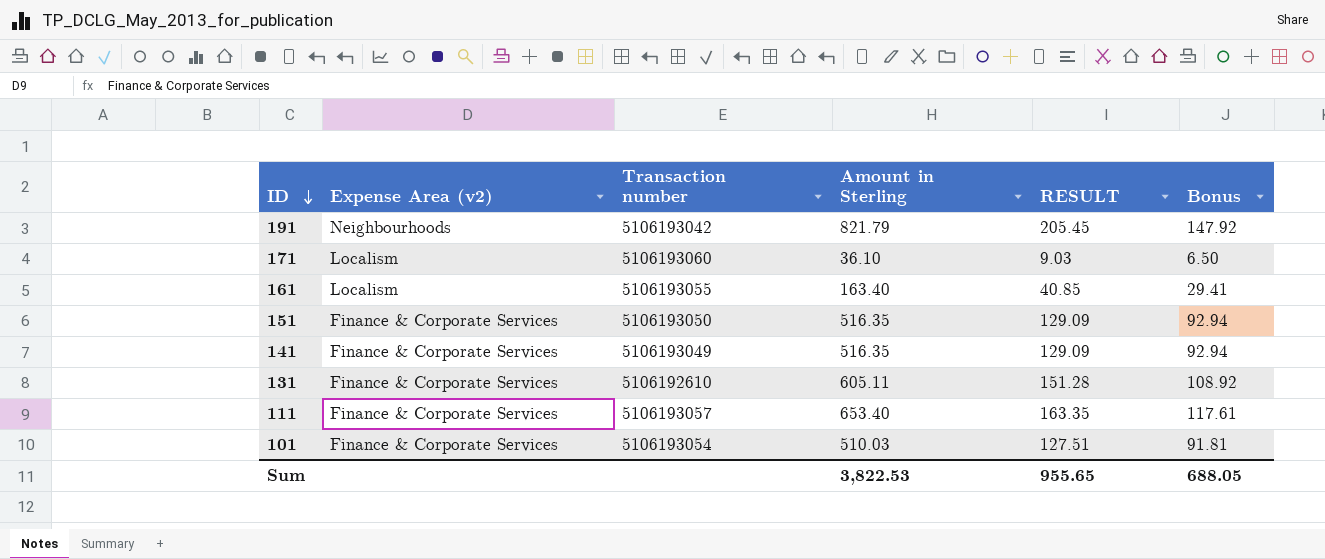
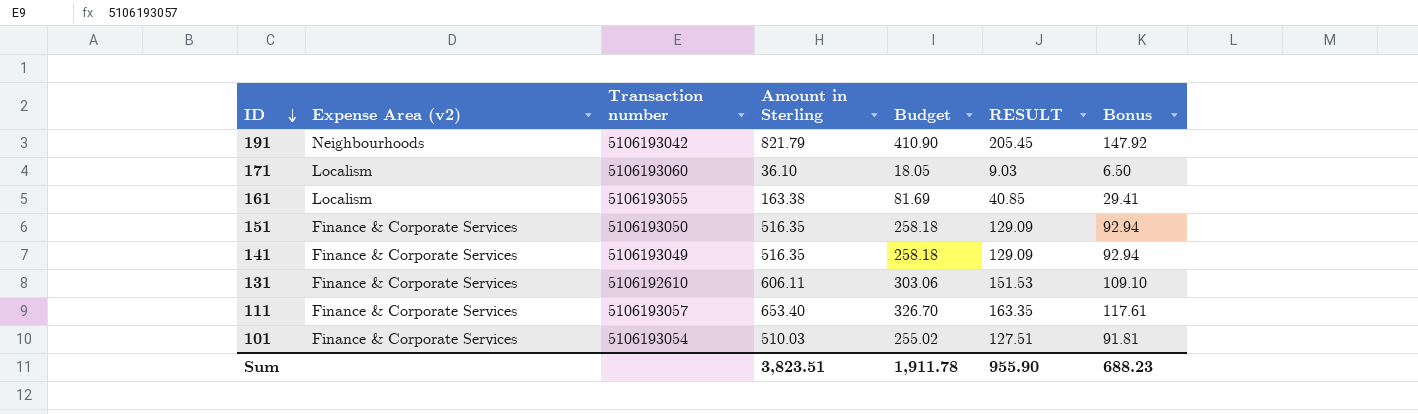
column Budget | formula: none -> [Amount in Sterling] * 0.5
161 | Amount in Sterling: 163.40 -> 163.38
131 | Amount in Sterling: 605.11 -> 606.11
131 | RESULT: 151.28 -> 151.53
131 | Bonus: 108.92 -> 109.10
Sum | Amount in Sterling: 3,822.53 -> 3,823.51
Sum | RESULT: 955.65 -> 955.90
Sum | Bonus: 688.05 -> 688.23

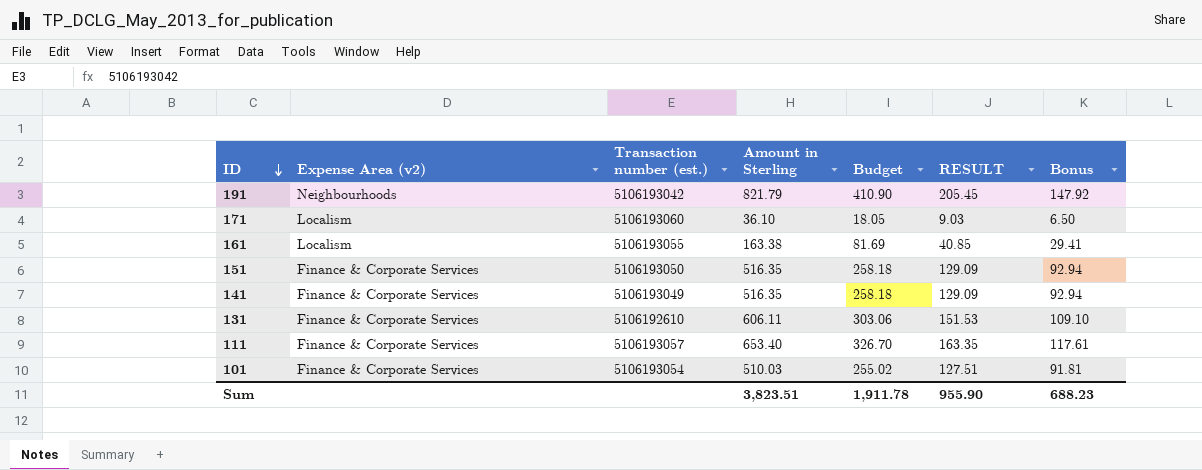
column name: Transaction number -> Transaction number (est.)

